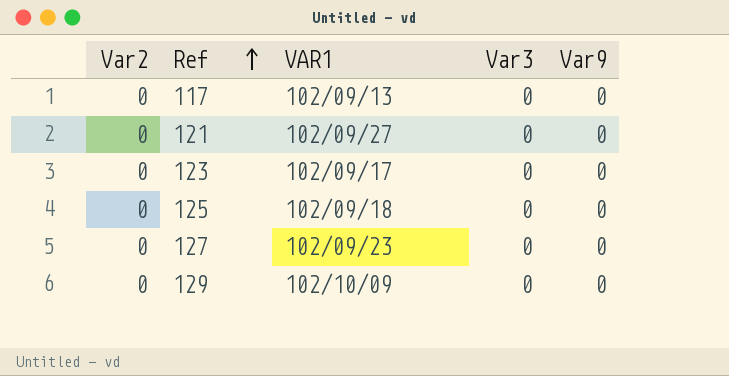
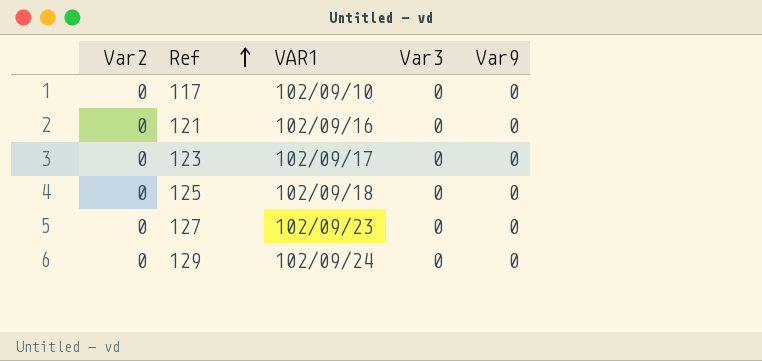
117 | VAR1: 102/09/13 -> 102/09/10
121 | VAR1: 102/09/27 -> 102/09/16
129 | VAR1: 102/10/09 -> 102/09/24

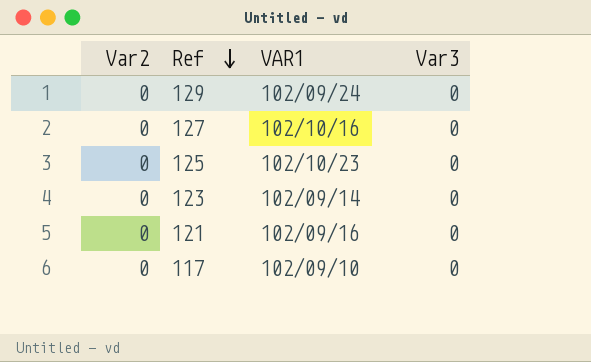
row order: Ref ascending -> Ref descending
column Var9 | position: 5 -> none
127 | VAR1: 102/09/23 -> 102/10/16
125 | VAR1: 102/09/18 -> 102/10/23
123 | VAR1: 102/09/17 -> 102/09/14

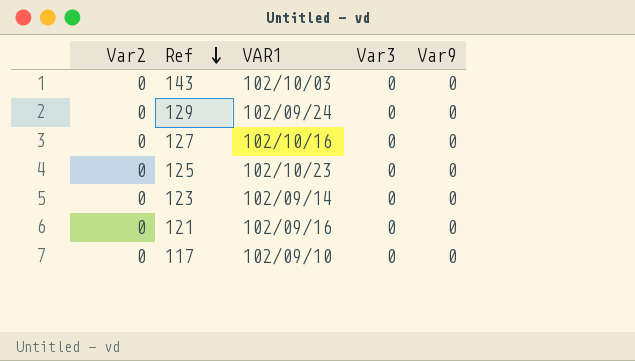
column Var9 | position: none -> 5
row 143: none -> 0 | 102/10/03 | 0 | 0

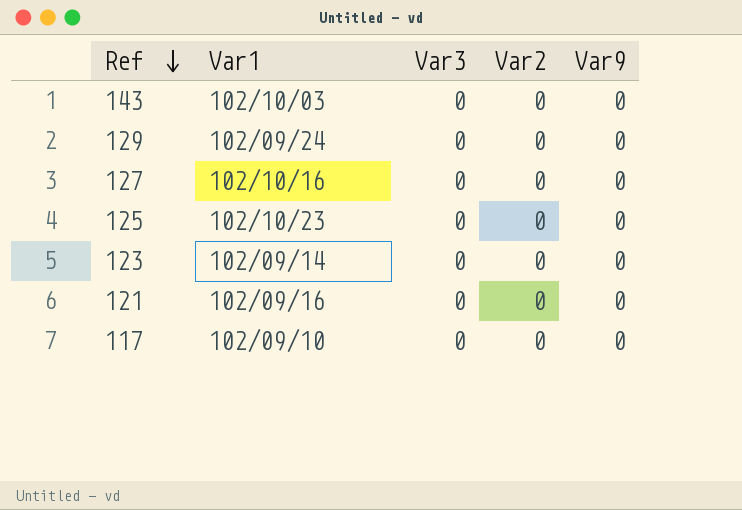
column name: VAR1 -> Var1
column Var2 | position: 1 -> 4

